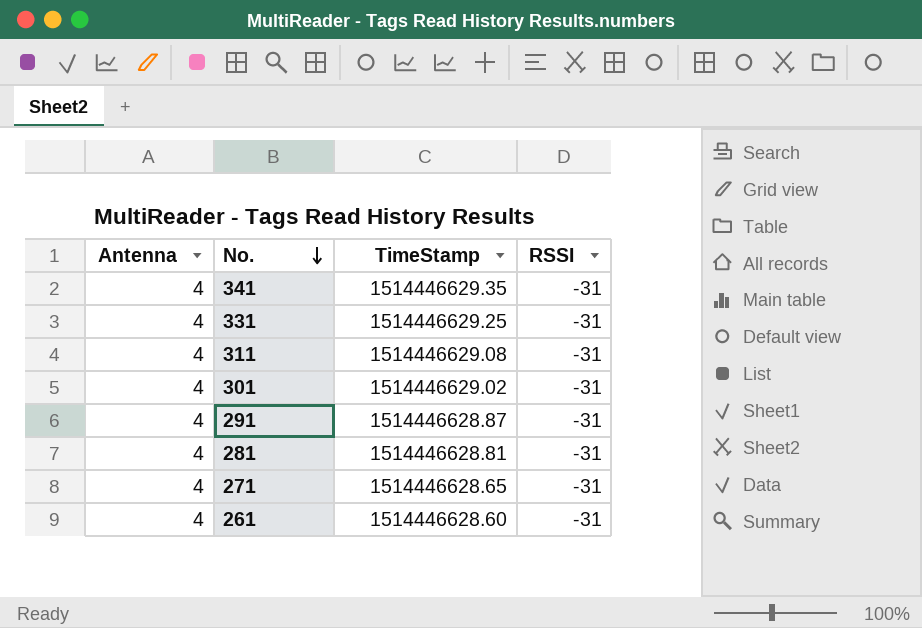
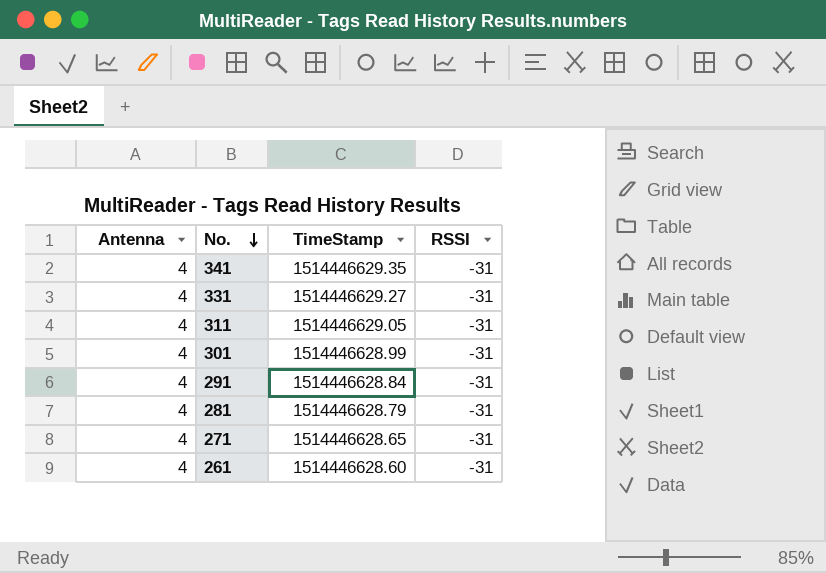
331 | TimeStamp: 1514446629.25 -> 1514446629.27
311 | TimeStamp: 1514446629.08 -> 1514446629.05
301 | TimeStamp: 1514446629.02 -> 1514446628.99
291 | TimeStamp: 1514446628.87 -> 1514446628.84
281 | TimeStamp: 1514446628.81 -> 1514446628.79

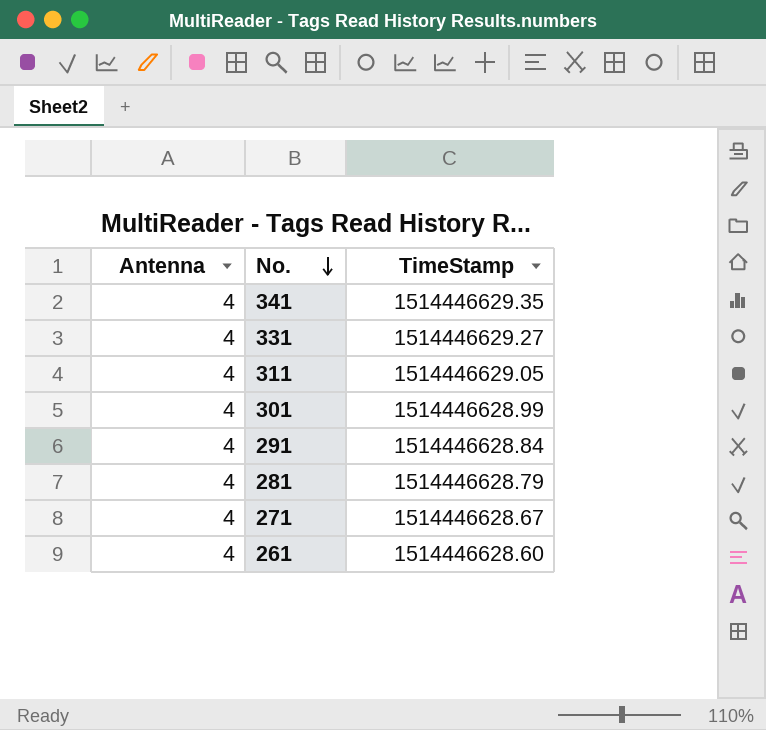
column RSSI | position: 4 -> none
271 | TimeStamp: 1514446628.65 -> 1514446628.67

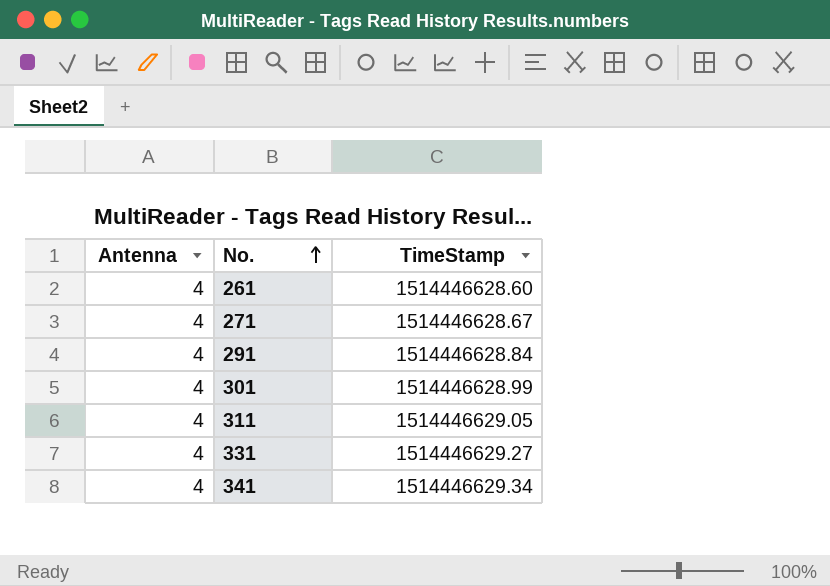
row order: No. descending -> No. ascending
row 281: 4 | 1514446628.79 -> none
341 | TimeStamp: 1514446629.35 -> 1514446629.34

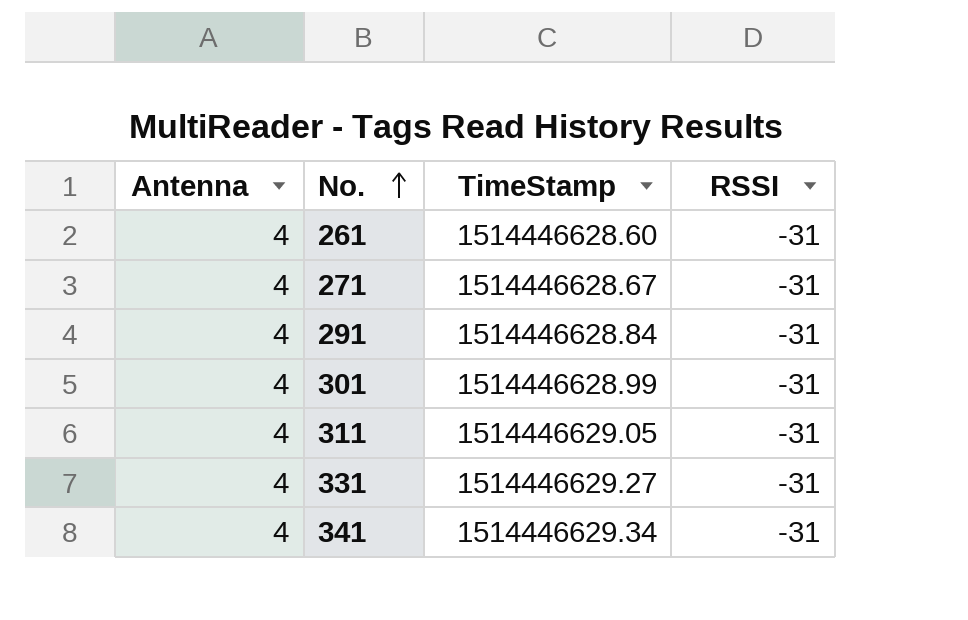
column RSSI | position: none -> 4

